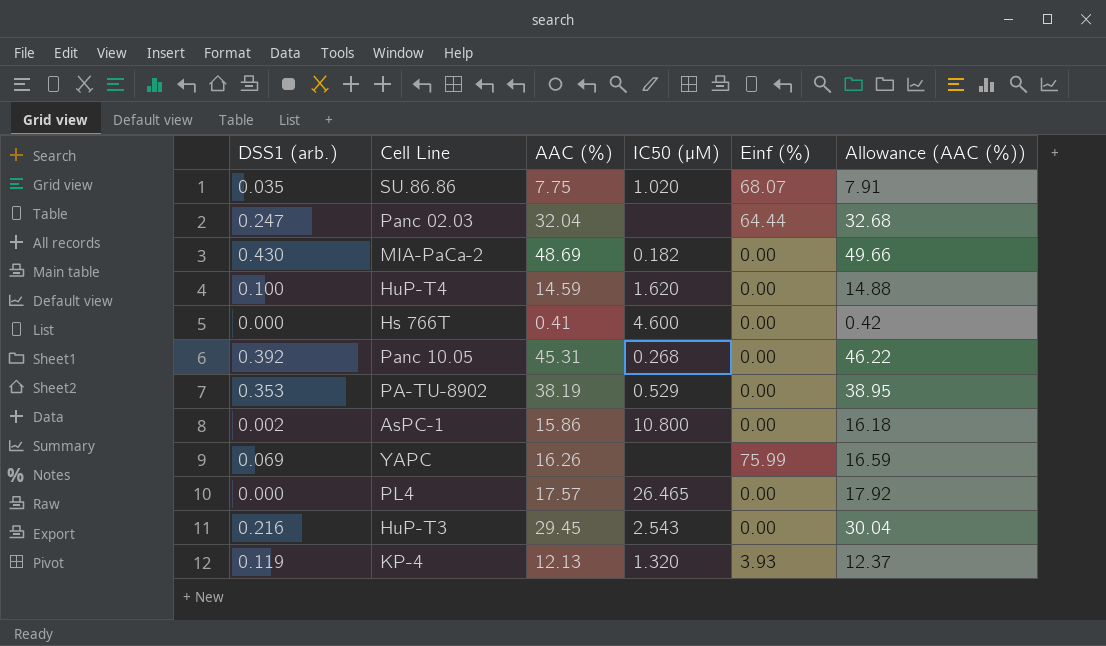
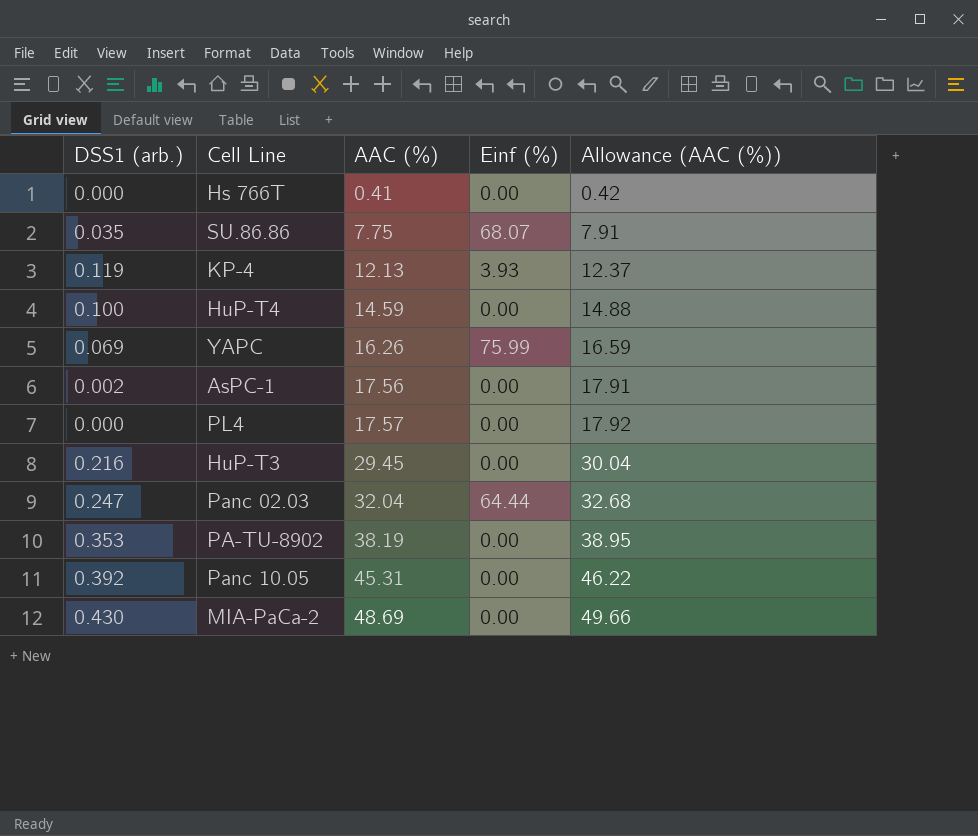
row order: none -> AAC (%) ascending
column IC50 (µM) | position: 4 -> none
AsPC-1 | AAC (%): 15.86 -> 17.56
AsPC-1 | Allowance (AAC (%)): 16.18 -> 17.91

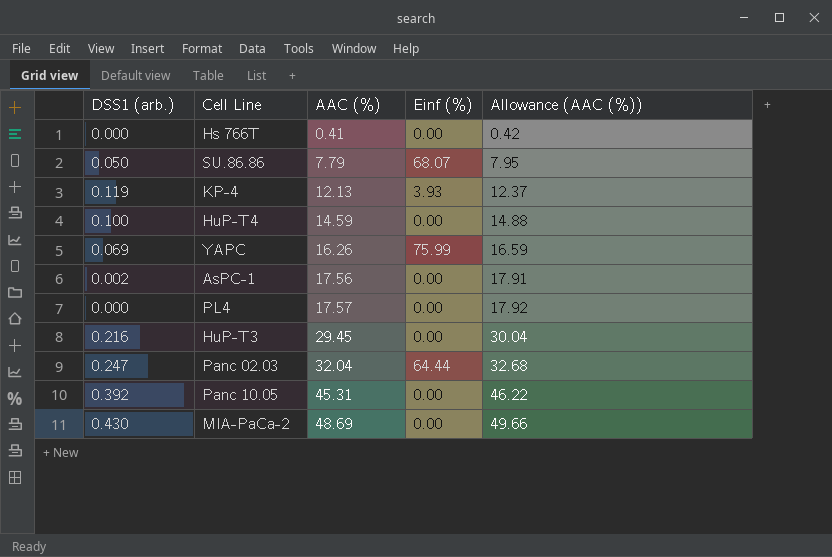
row PA-TU-8902: 0.353 | 38.19 | 0.00 | 38.95 -> none
SU.86.86 | DSS1 (arb.): 0.035 -> 0.050
SU.86.86 | AAC (%): 7.75 -> 7.79
SU.86.86 | Allowance (AAC (%)): 7.91 -> 7.95

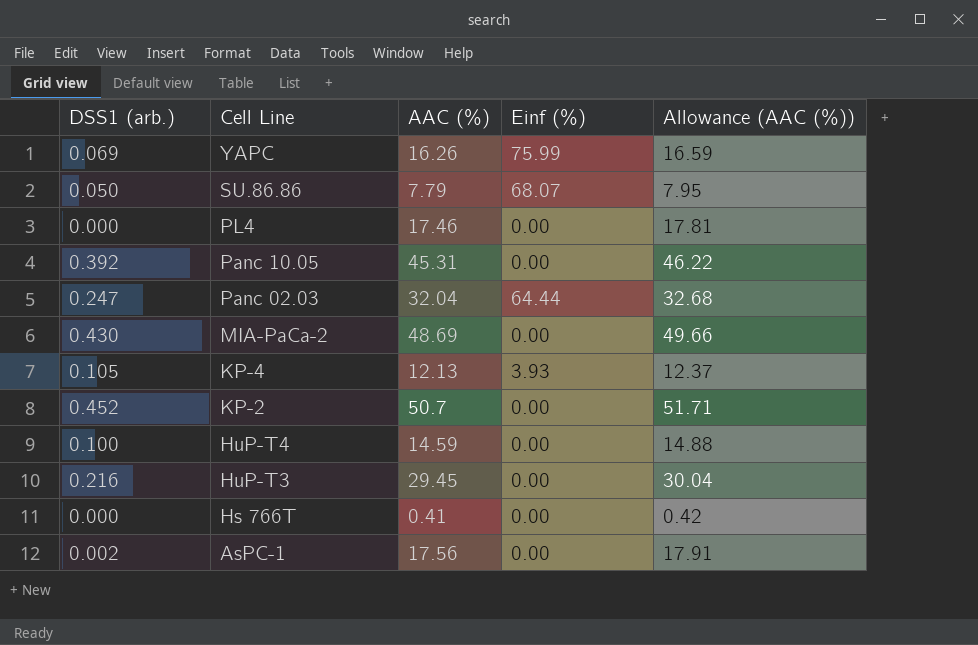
row order: AAC (%) ascending -> Cell Line descending
PL4 | AAC (%): 17.57 -> 17.46
PL4 | Allowance (AAC (%)): 17.92 -> 17.81
KP-4 | DSS1 (arb.): 0.119 -> 0.105
row KP-2: none -> 0.452 | 50.7 | 0.00 | 51.71

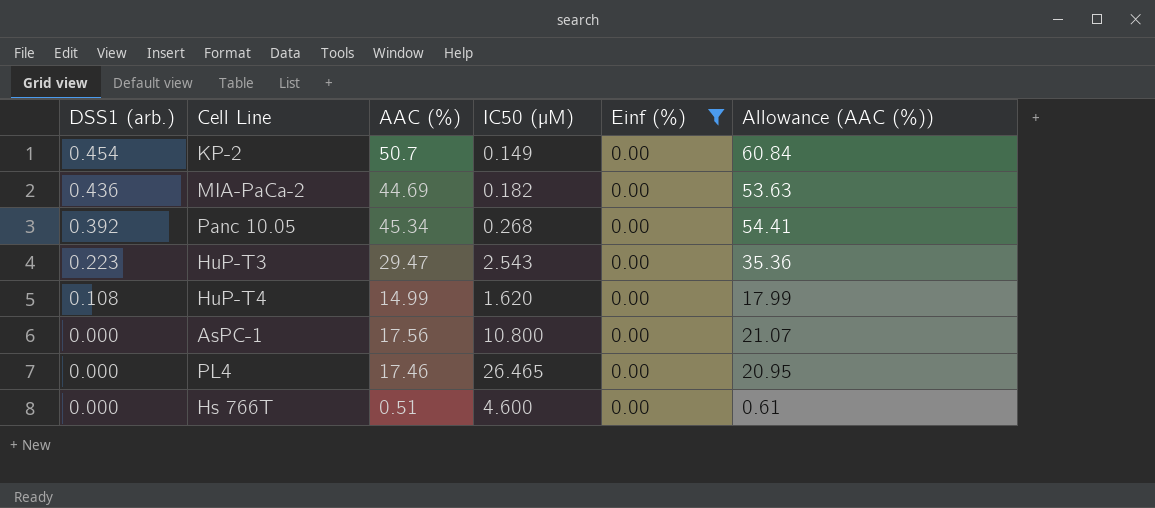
filter: none -> Einf (%) = 0.00
row order: Cell Line descending -> DSS1 (arb.) descending
column IC50 (µM) | position: none -> 4
column Allowance (AAC (%)) | formula: [AAC (%)] * 1.02 -> [AAC (%)] * 1.2
KP-2 | DSS1 (arb.): 0.452 -> 0.454
MIA-PaCa-2 | DSS1 (arb.): 0.430 -> 0.436
MIA-PaCa-2 | AAC (%): 48.69 -> 44.69
Panc 10.05 | AAC (%): 45.31 -> 45.34
HuP-T3 | DSS1 (arb.): 0.216 -> 0.223
HuP-T3 | AAC (%): 29.45 -> 29.47
HuP-T4 | DSS1 (arb.): 0.100 -> 0.108
HuP-T4 | AAC (%): 14.59 -> 14.99
AsPC-1 | DSS1 (arb.): 0.002 -> 0.000
Hs 766T | AAC (%): 0.41 -> 0.51

